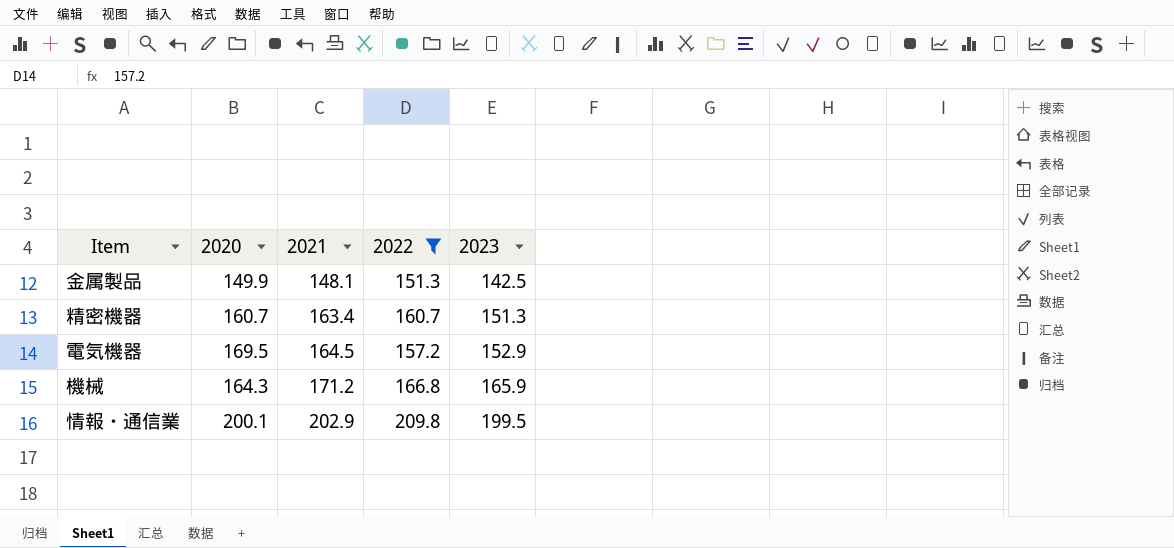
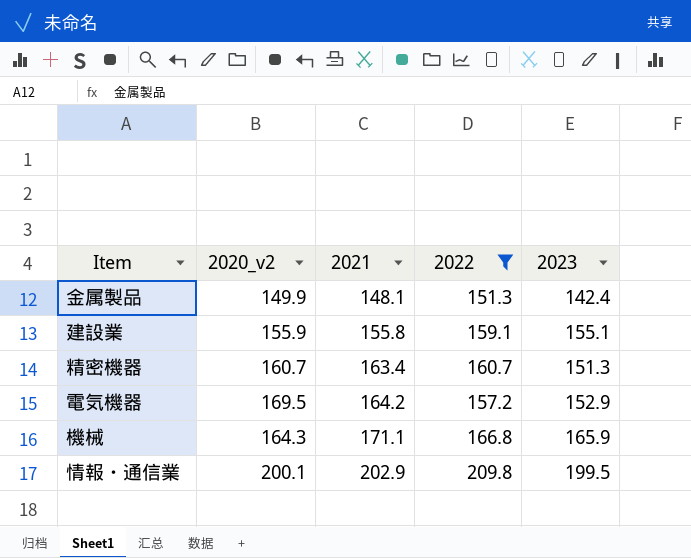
column name: 2020 -> 2020_v2
金属製品 | 2023: 142.5 -> 142.4
row 建設業: none -> 155.9 | 155.8 | 159.1 | 155.1
電気機器 | 2021: 164.5 -> 164.2
機械 | 2021: 171.2 -> 171.1

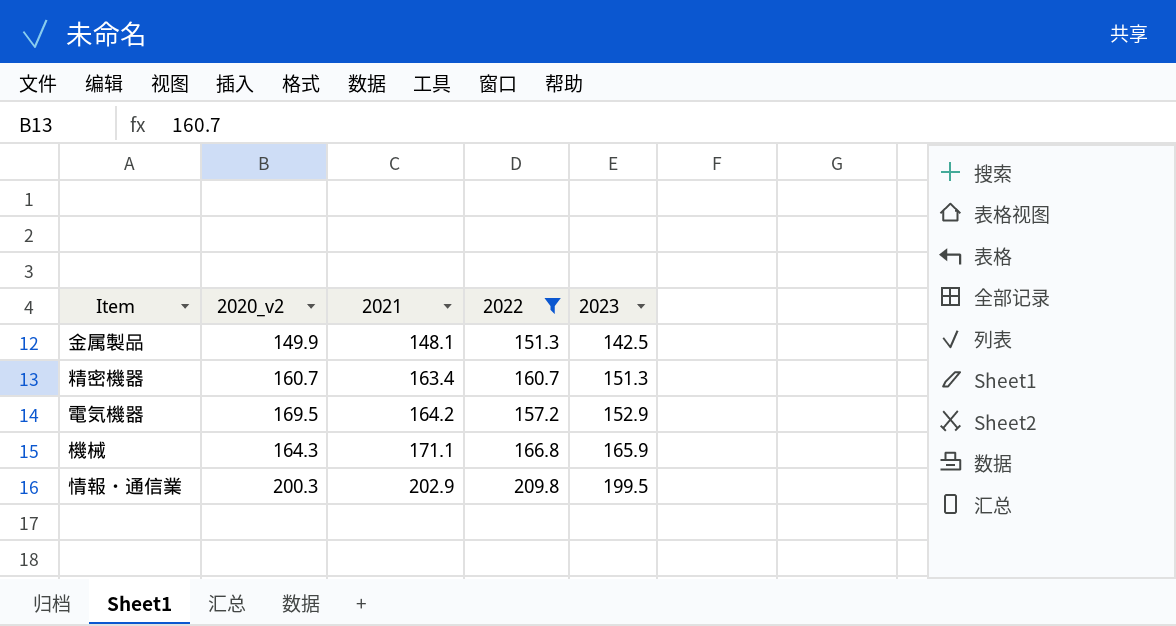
row 建設業: 155.9 | 155.8 | 159.1 | 155.1 -> none
金属製品 | 2023: 142.4 -> 142.5
情報・通信業 | 2020_v2: 200.1 -> 200.3

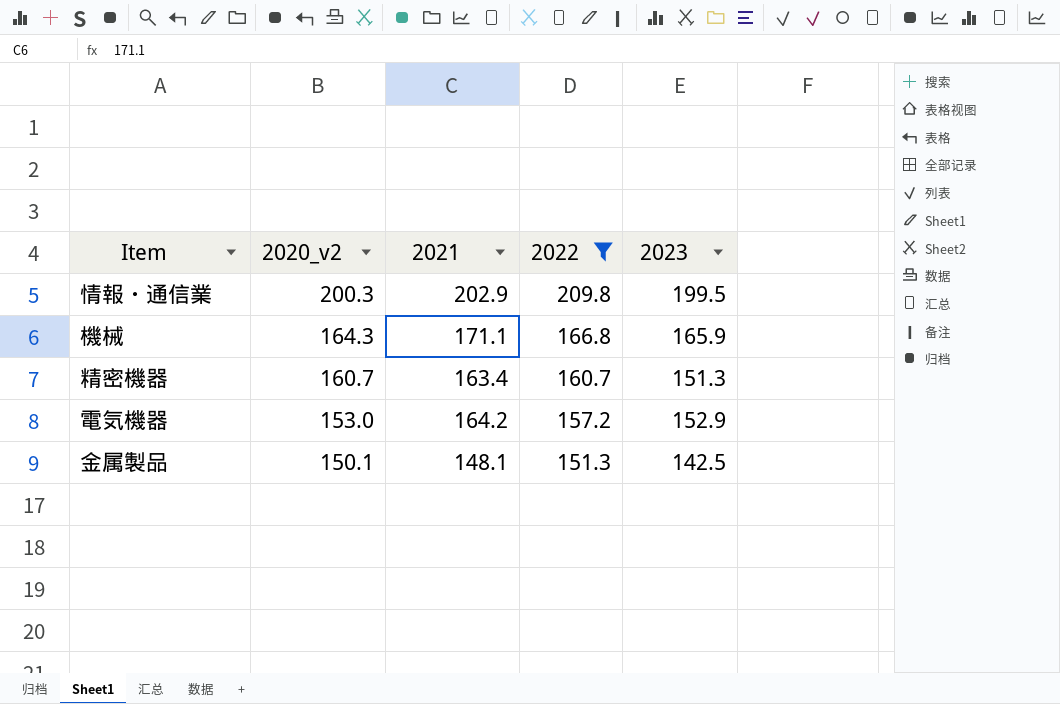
row order: 2021 ascending -> 2020_v2 descending
電気機器 | 2020_v2: 169.5 -> 153.0
金属製品 | 2020_v2: 149.9 -> 150.1

